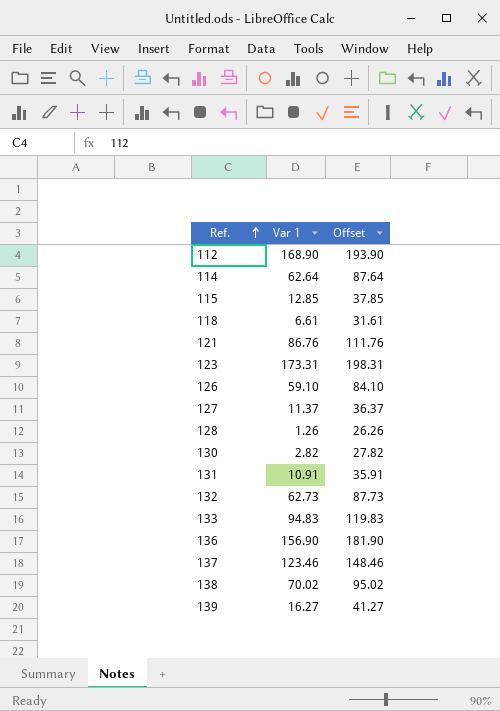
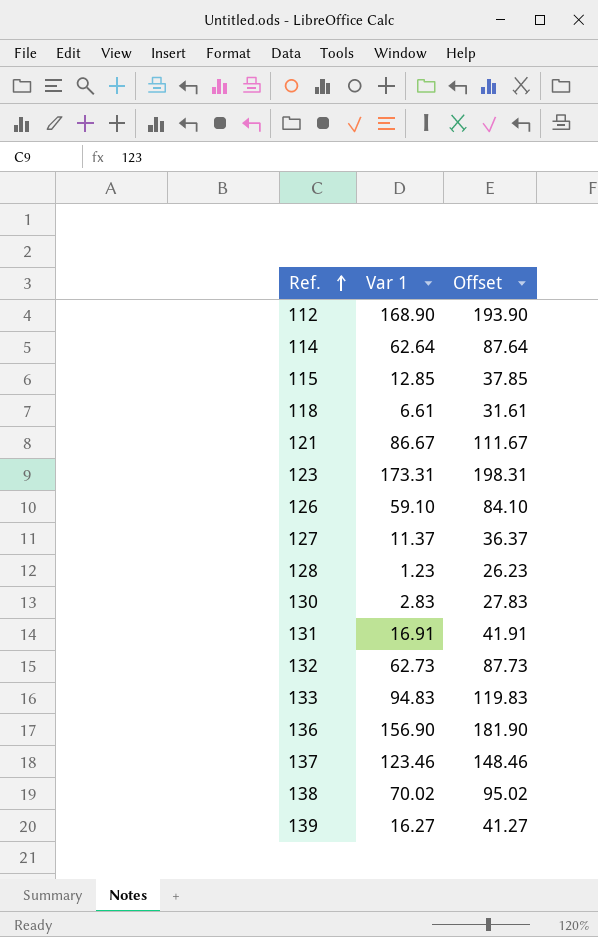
121 | Var 1: 86.76 -> 86.67
121 | Offset: 111.76 -> 111.67
128 | Var 1: 1.26 -> 1.23
128 | Offset: 26.26 -> 26.23
130 | Var 1: 2.82 -> 2.83
130 | Offset: 27.82 -> 27.83
131 | Var 1: 10.91 -> 16.91
131 | Offset: 35.91 -> 41.91

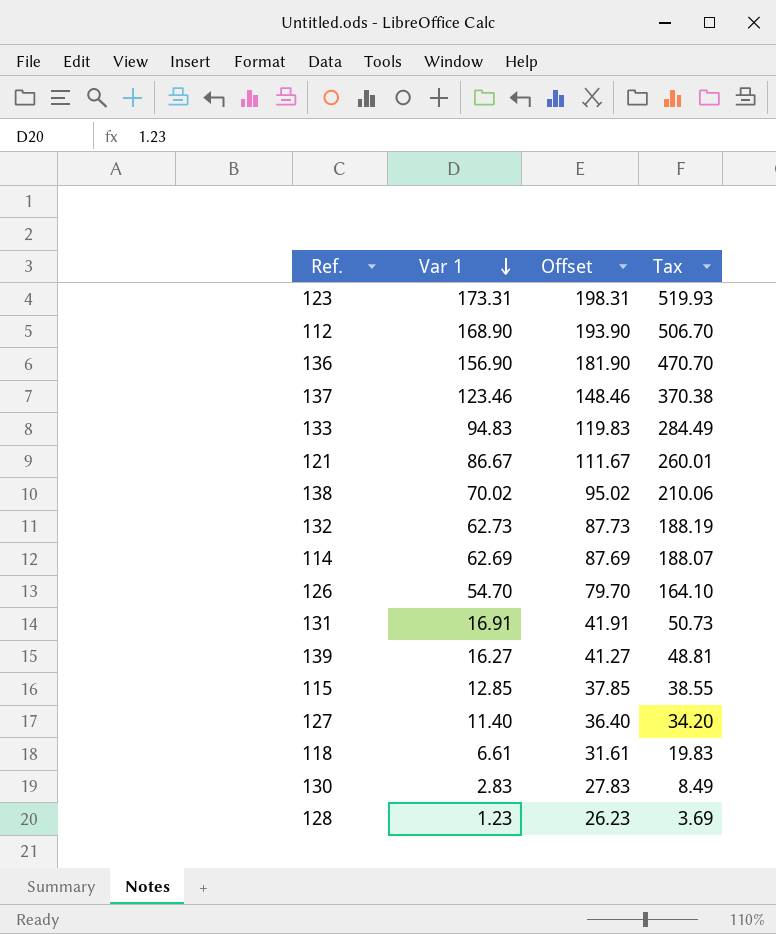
row order: Ref. ascending -> Var 1 descending
column Tax | formula: none -> [Var 1] * 3
114 | Var 1: 62.64 -> 62.69
114 | Offset: 87.64 -> 87.69
126 | Var 1: 59.10 -> 54.70
126 | Offset: 84.10 -> 79.70
127 | Var 1: 11.37 -> 11.40
127 | Offset: 36.37 -> 36.40

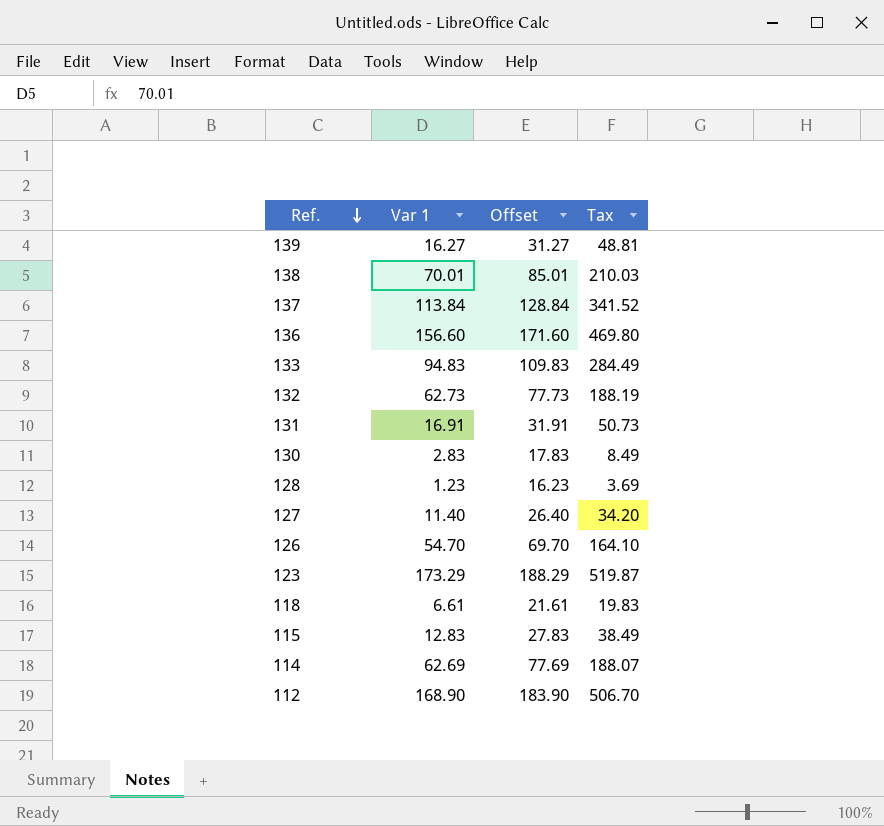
row order: Var 1 descending -> Ref. descending
column Offset | formula: [Var 1] + 25 -> [Var 1] + 15
row 121: 86.67 | 111.67 | 260.01 -> none
138 | Var 1: 70.02 -> 70.01
138 | Tax: 210.06 -> 210.03
137 | Var 1: 123.46 -> 113.84
137 | Tax: 370.38 -> 341.52
136 | Var 1: 156.90 -> 156.60
136 | Tax: 470.70 -> 469.80
123 | Var 1: 173.31 -> 173.29
123 | Tax: 519.93 -> 519.87
115 | Var 1: 12.85 -> 12.83
115 | Tax: 38.55 -> 38.49

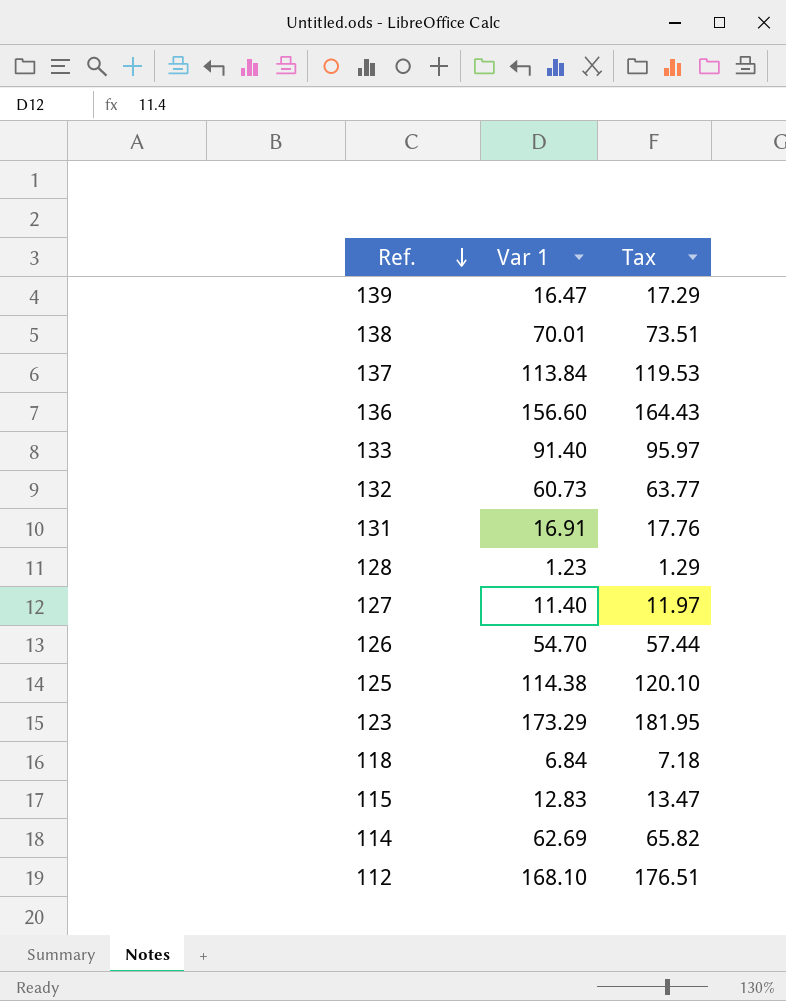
column Offset | formula: [Var 1] + 15 -> none
column Tax | formula: [Var 1] * 3 -> [Var 1] * 1.05
row 130: 2.83 | 17.83 | 8.49 -> none
139 | Var 1: 16.27 -> 16.47
133 | Var 1: 94.83 -> 91.40
132 | Var 1: 62.73 -> 60.73
row 125: none -> 114.38 | 120.10
118 | Var 1: 6.61 -> 6.84
112 | Var 1: 168.90 -> 168.10

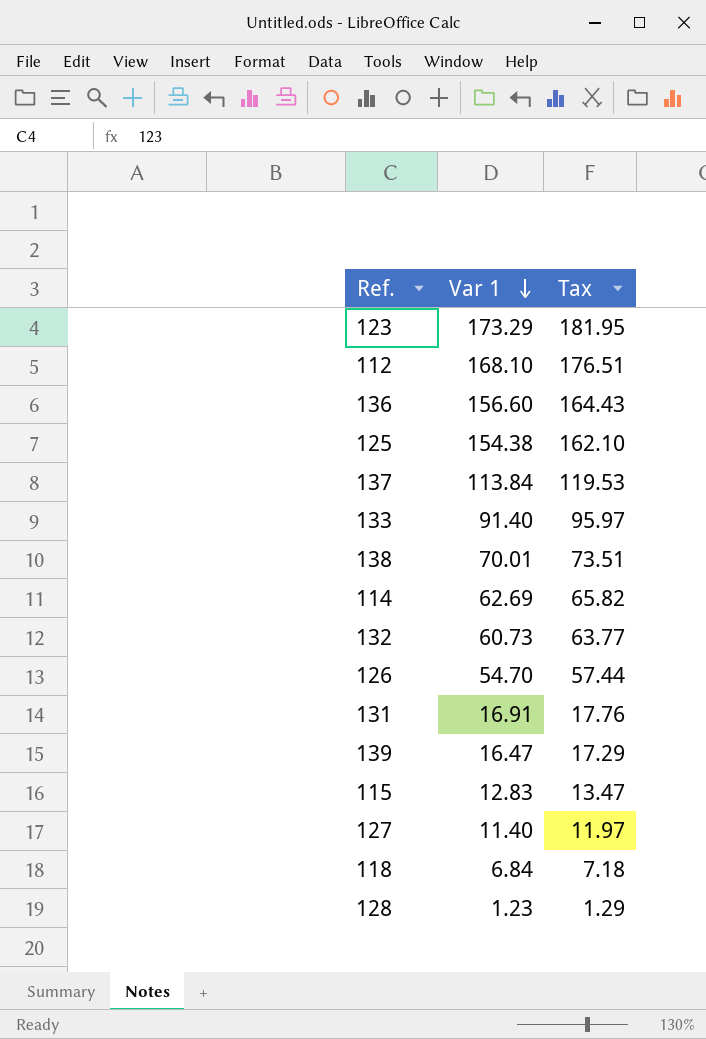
row order: Ref. descending -> Var 1 descending
125 | Var 1: 114.38 -> 154.38
125 | Tax: 120.10 -> 162.10

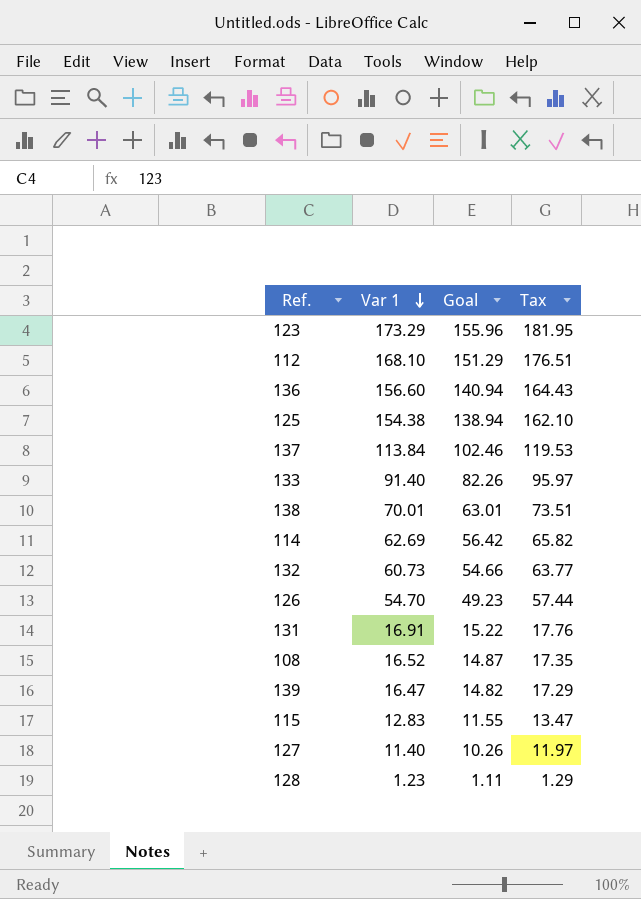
column Goal | formula: none -> [Var 1] * 0.9
row 118: 6.84 | 7.18 -> none
row 108: none -> 16.52 | 14.87 | 17.35

